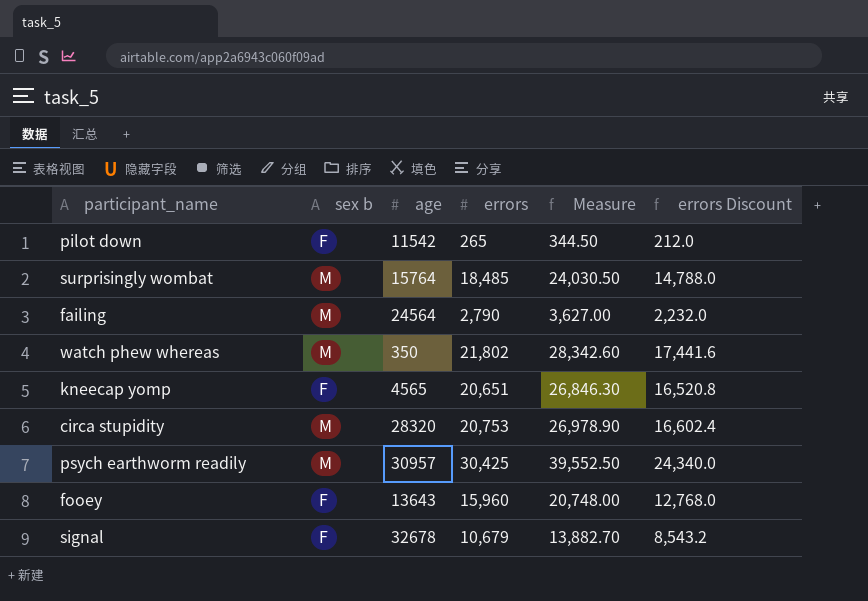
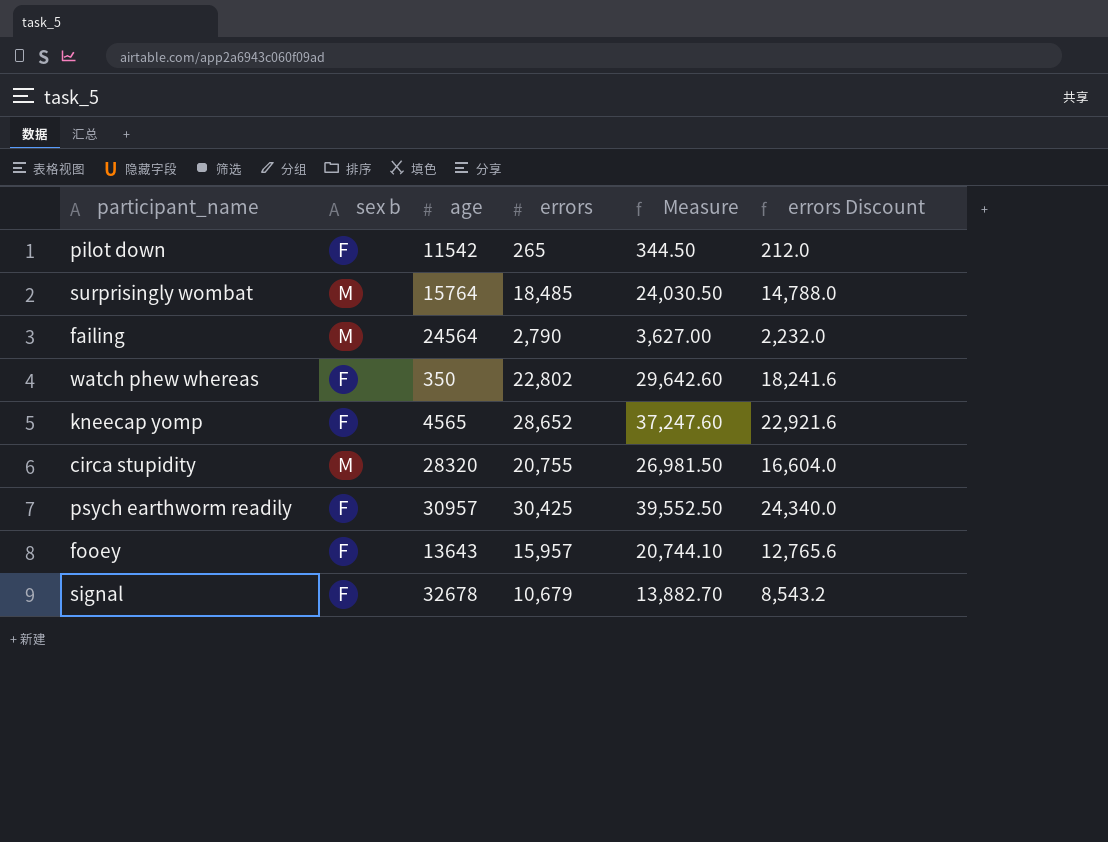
watch phew whereas | sex b: M -> F
watch phew whereas | errors: 21,802 -> 22,802
watch phew whereas | Measure: 28,342.60 -> 29,642.60
watch phew whereas | errors Discount: 17,441.6 -> 18,241.6
kneecap yomp | errors: 20,651 -> 28,652
kneecap yomp | Measure: 26,846.30 -> 37,247.60
kneecap yomp | errors Discount: 16,520.8 -> 22,921.6
circa stupidity | errors: 20,753 -> 20,755
circa stupidity | Measure: 26,978.90 -> 26,981.50
circa stupidity | errors Discount: 16,602.4 -> 16,604.0
psych earthworm readily | sex b: M -> F
fooey | errors: 15,960 -> 15,957
fooey | Measure: 20,748.00 -> 20,744.10
fooey | errors Discount: 12,768.0 -> 12,765.6

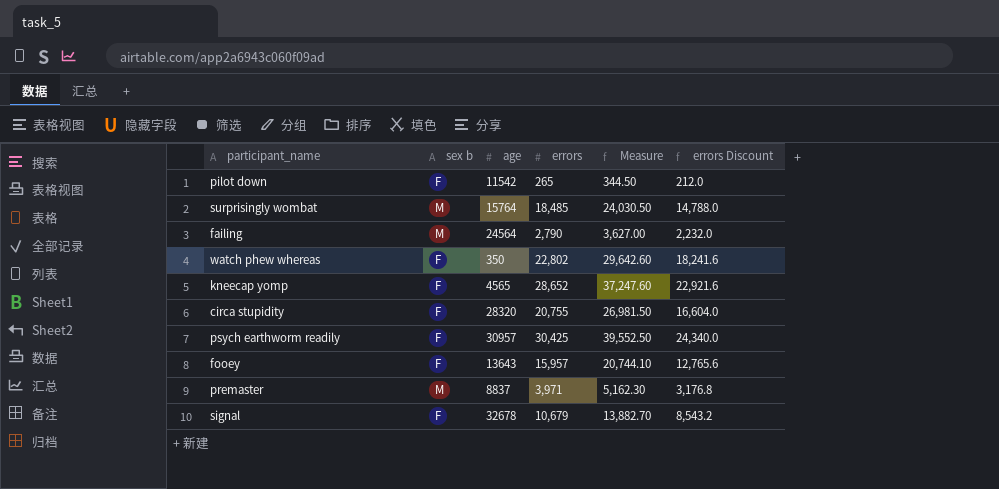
circa stupidity | sex b: M -> F
row premaster: none -> M | 8837 | 3,971 | 5,162.30 | 3,176.8

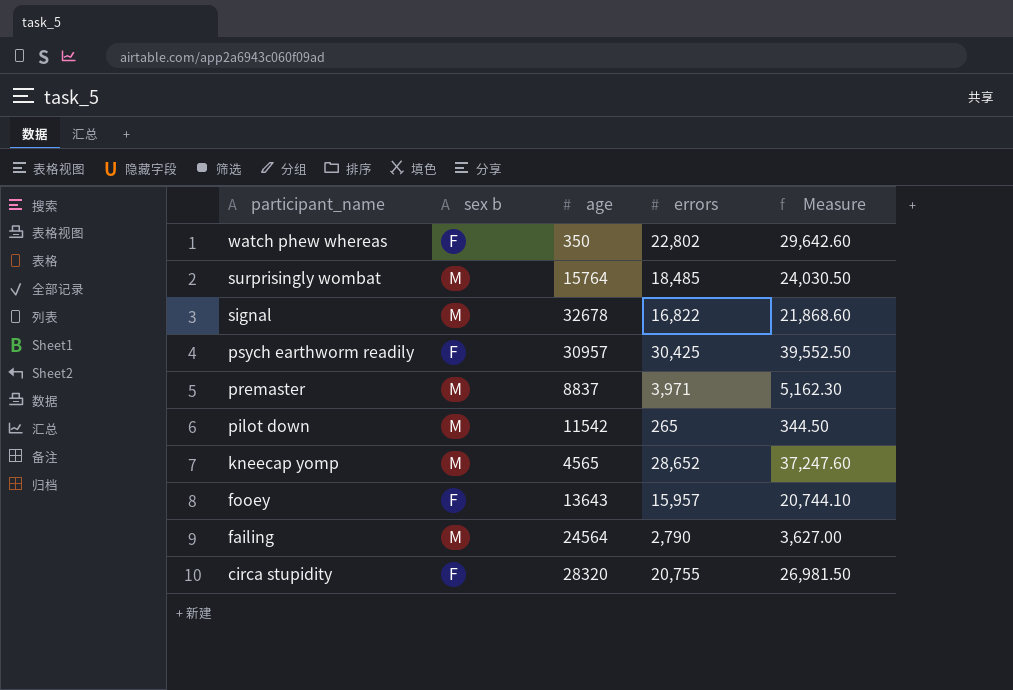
row order: none -> participant_name descending
column errors Discount | formula: [errors] * 0.8 -> none
signal | sex b: F -> M
signal | errors: 10,679 -> 16,822
signal | Measure: 13,882.70 -> 21,868.60
pilot down | sex b: F -> M
kneecap yomp | sex b: F -> M

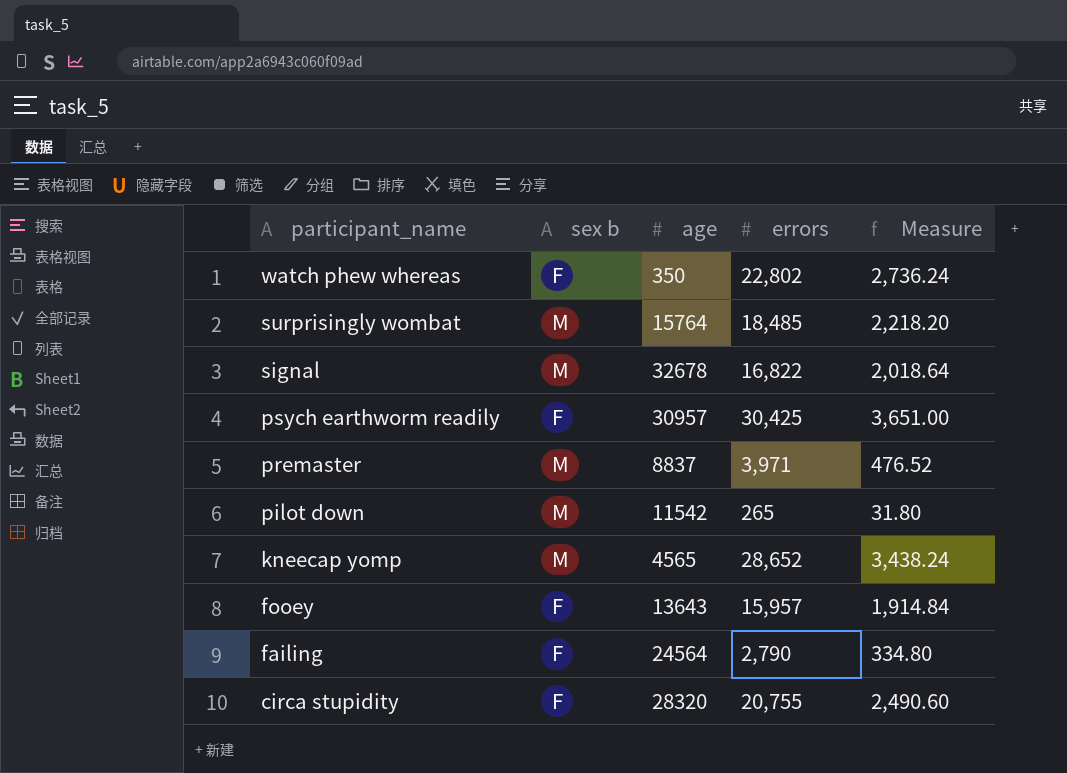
column Measure | formula: [errors] * 1.3 -> [errors] * 0.12
failing | sex b: M -> F

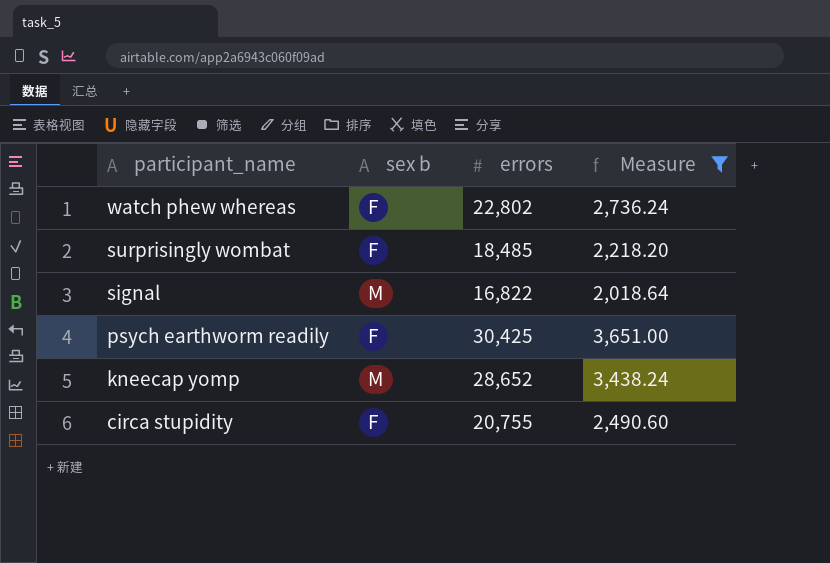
filter: none -> Measure >= 2,018.64
column age | position: 3 -> none
surprisingly wombat | sex b: M -> F

